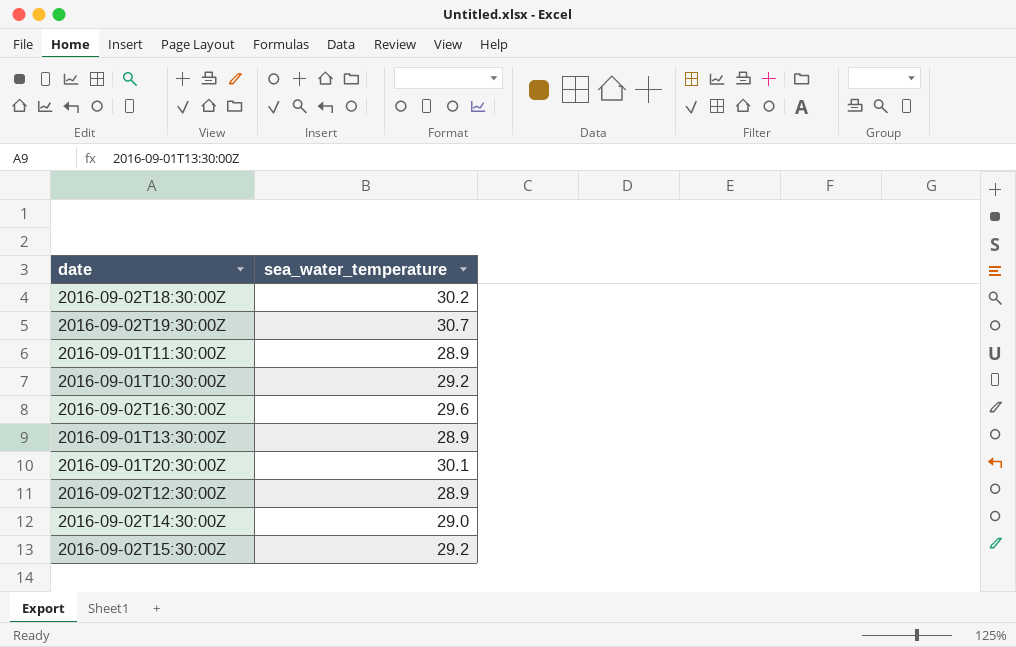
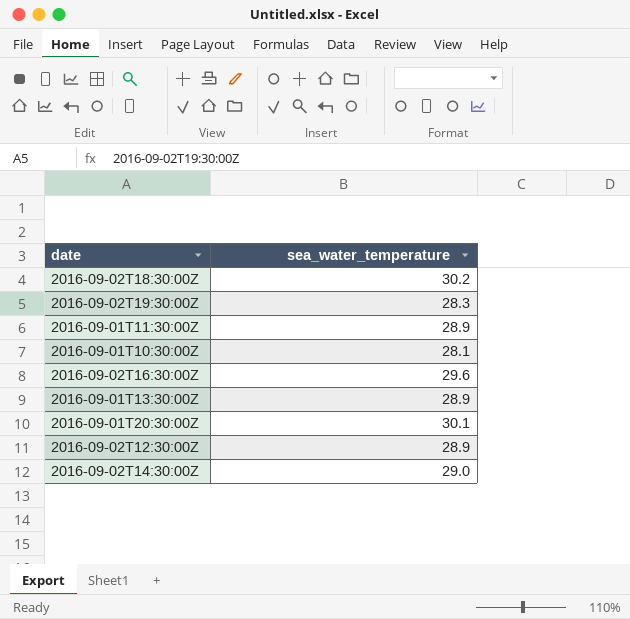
row 2016-09-02T15:30:00Z: 29.2 -> none
2016-09-02T19:30:00Z | sea_water_temperature: 30.7 -> 28.3
2016-09-01T10:30:00Z | sea_water_temperature: 29.2 -> 28.1

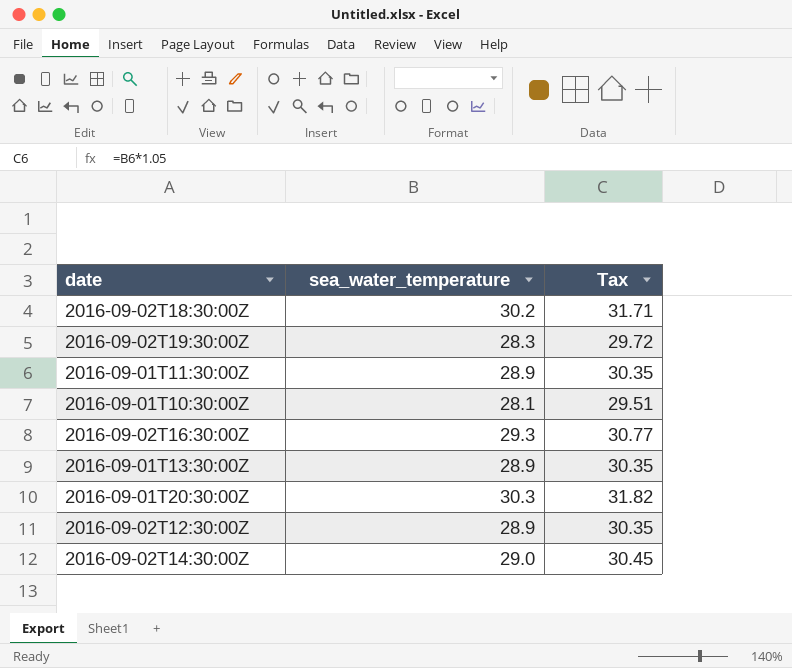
column Tax | formula: none -> [sea_water_temperature] * 1.05
2016-09-02T16:30:00Z | sea_water_temperature: 29.6 -> 29.3
2016-09-01T20:30:00Z | sea_water_temperature: 30.1 -> 30.3

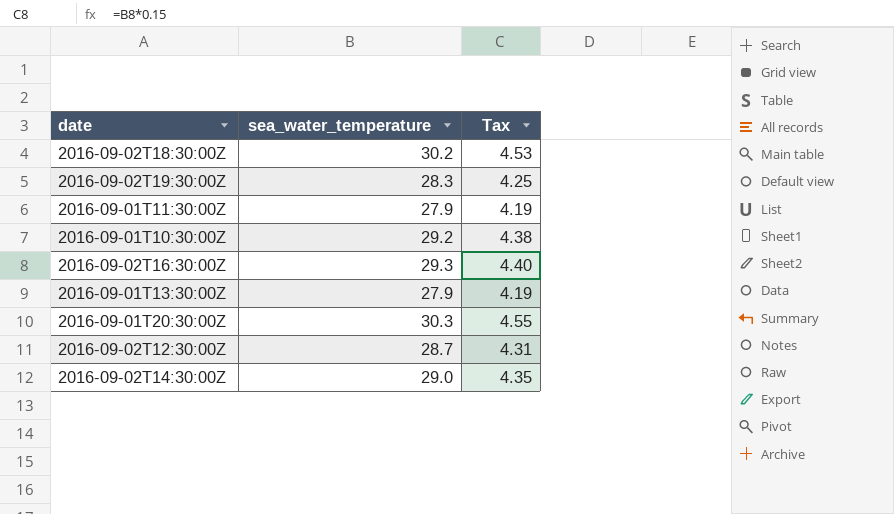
column Tax | formula: [sea_water_temperature] * 1.05 -> [sea_water_temperature] * 0.15
2016-09-01T11:30:00Z | sea_water_temperature: 28.9 -> 27.9
2016-09-01T10:30:00Z | sea_water_temperature: 28.1 -> 29.2
2016-09-01T13:30:00Z | sea_water_temperature: 28.9 -> 27.9
2016-09-02T12:30:00Z | sea_water_temperature: 28.9 -> 28.7

